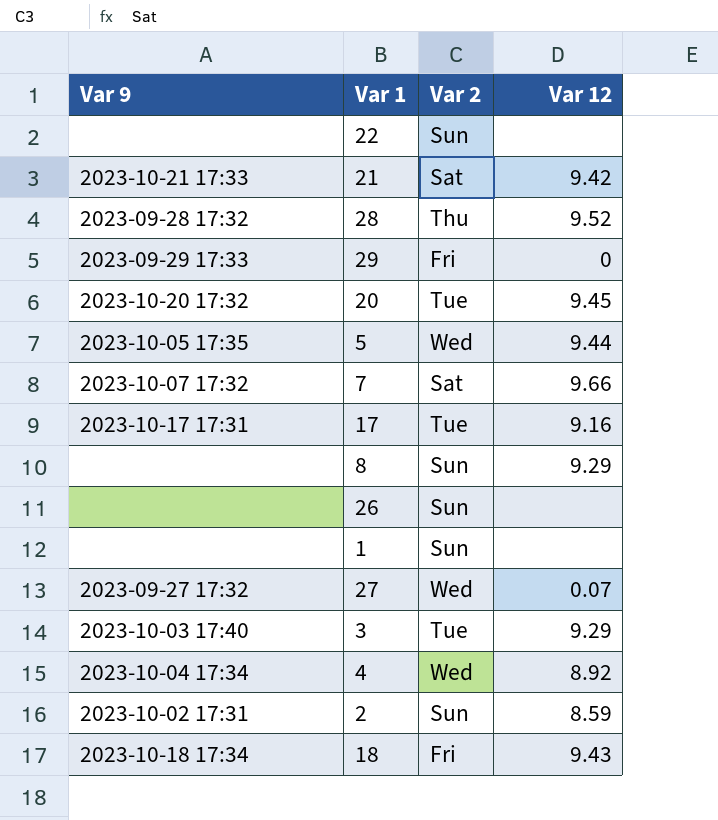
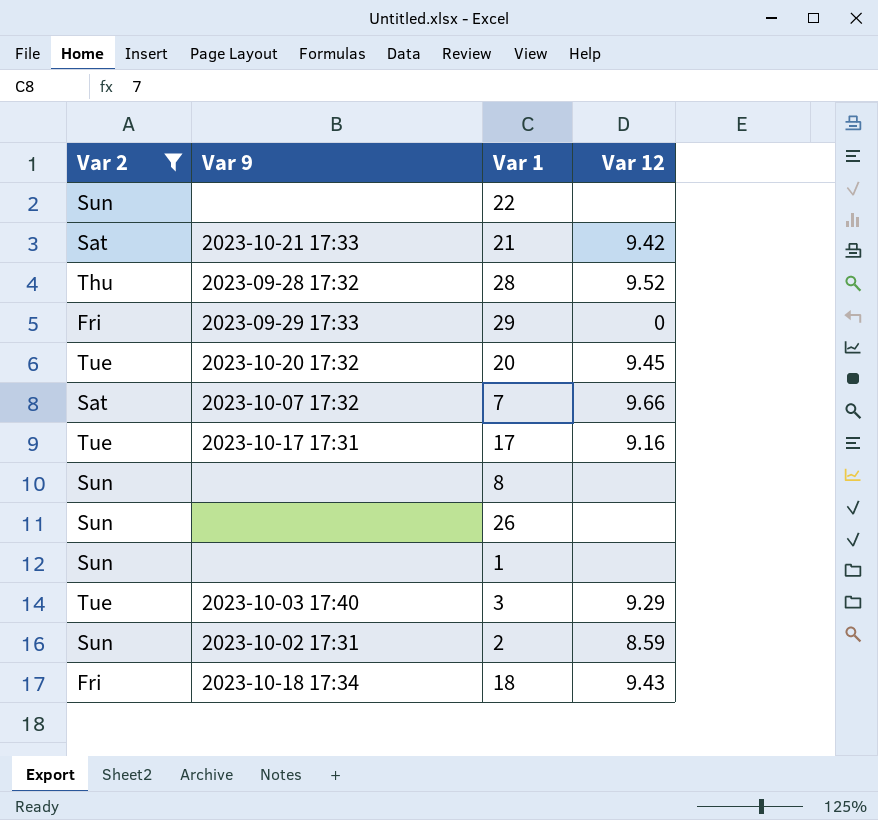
filter: none -> Var 2 != Wed
column Var 2 | position: 3 -> 1
8 | Var 12: 9.29 -> none

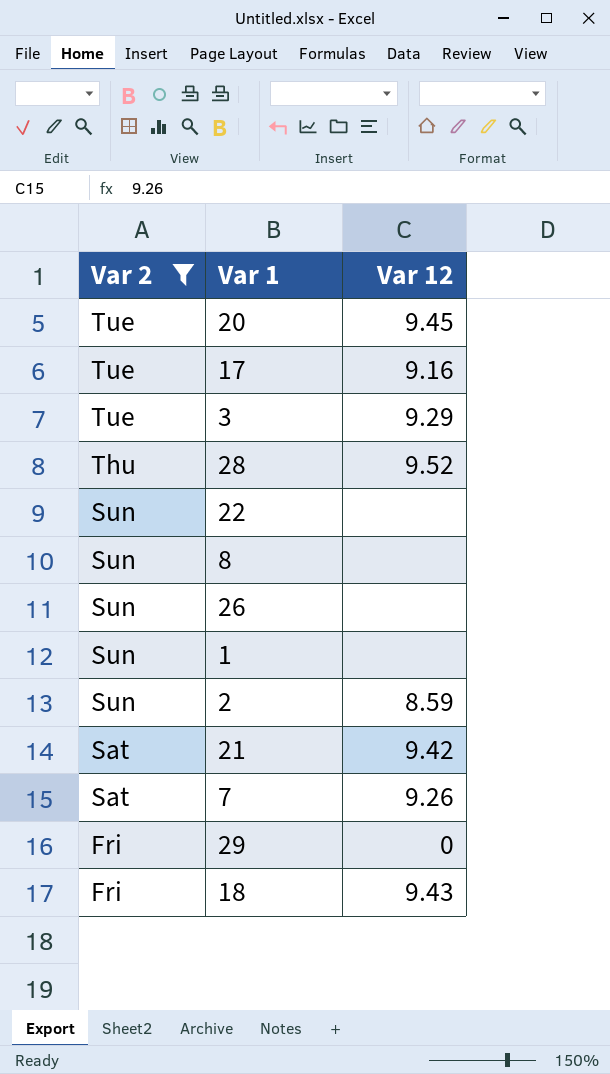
row order: none -> Var 2 descending
column Var 9 | position: 2 -> none
7 | Var 12: 9.66 -> 9.26

